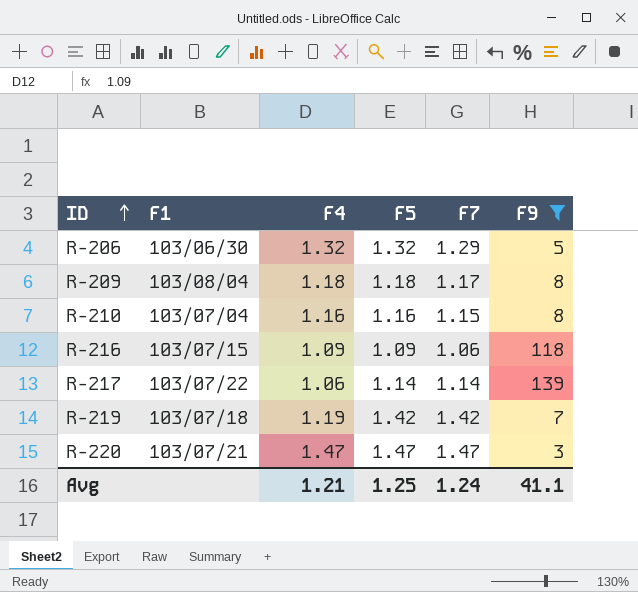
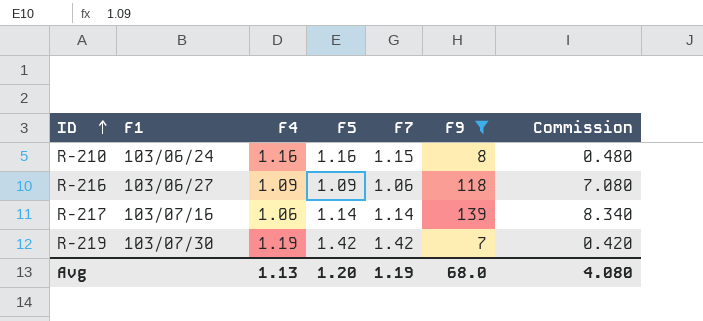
column Commission | formula: none -> [F9] * 0.06
row R-206: 103/06/30 | 1.32 | 1.32 | 1.29 | 5 -> none
row R-209: 103/08/04 | 1.18 | 1.18 | 1.17 | 8 -> none
row R-220: 103/07/21 | 1.47 | 1.47 | 1.47 | 3 -> none
R-210 | F1: 103/07/04 -> 103/06/24
R-216 | F1: 103/07/15 -> 103/06/27
R-217 | F1: 103/07/22 -> 103/07/16
R-219 | F1: 103/07/18 -> 103/07/30
Avg | F4: 1.21 -> 1.13
Avg | F5: 1.25 -> 1.20
Avg | F7: 1.24 -> 1.19
Avg | F9: 41.1 -> 68.0

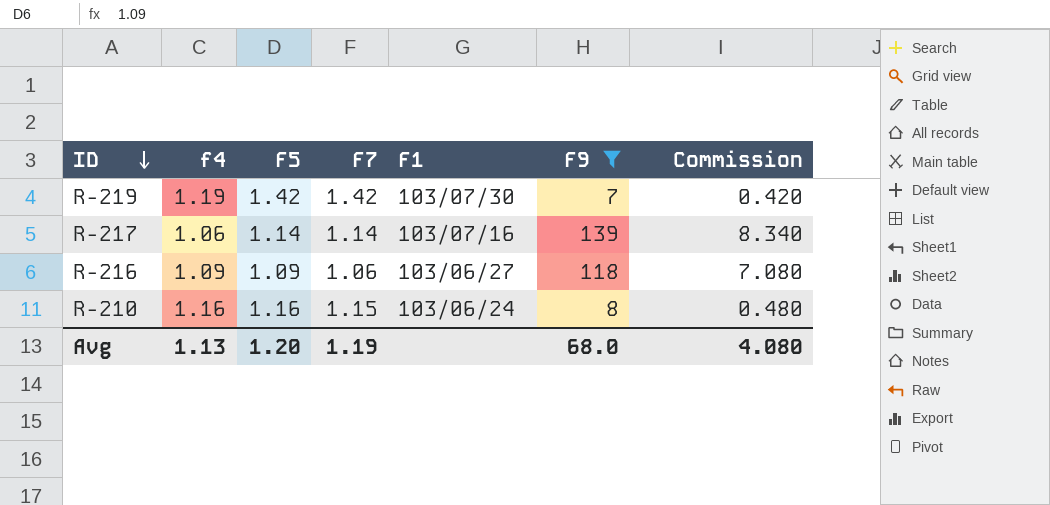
row order: ID ascending -> ID descending
column name: F4 -> f4
column F1 | position: 2 -> 5

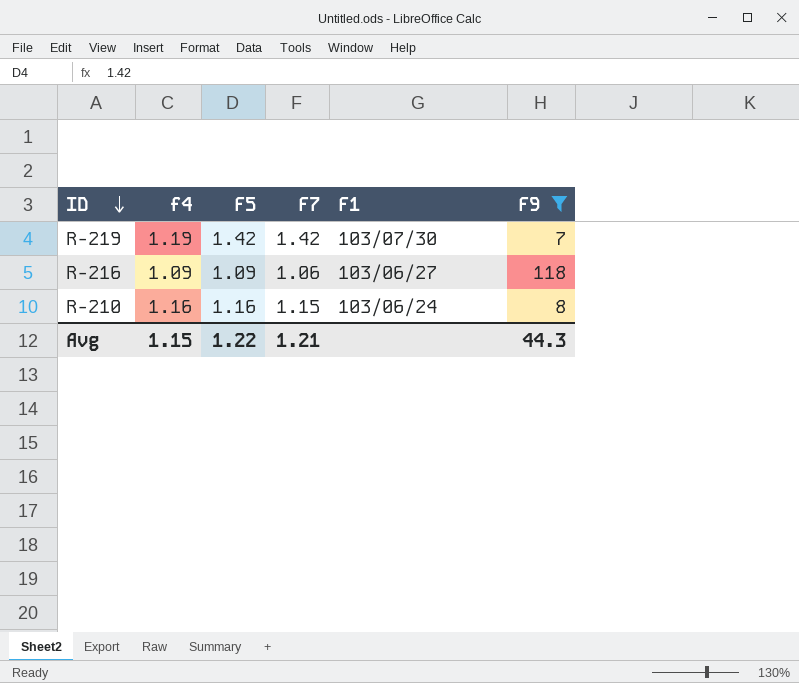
column Commission | formula: [F9] * 0.06 -> none
row R-217: 1.06 | 1.14 | 1.14 | 103/07/16 | 139 | 8.340 -> none
Avg | f4: 1.13 -> 1.15
Avg | F5: 1.20 -> 1.22
Avg | F7: 1.19 -> 1.21
Avg | F9: 68.0 -> 44.3

